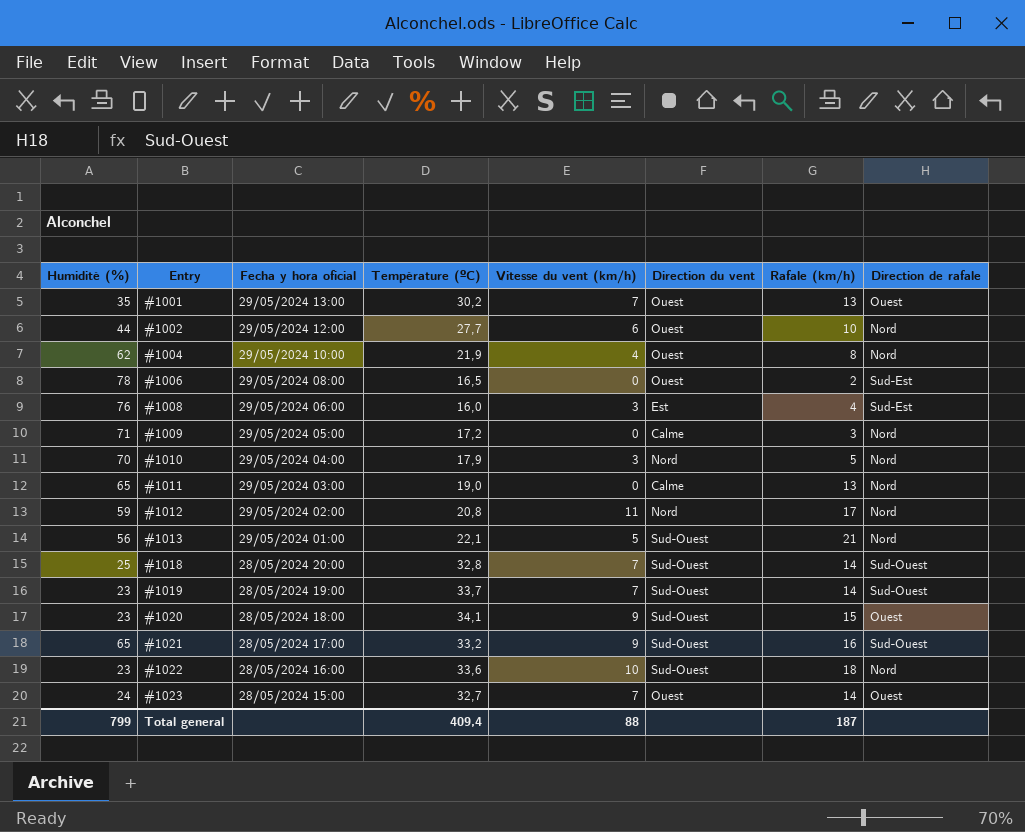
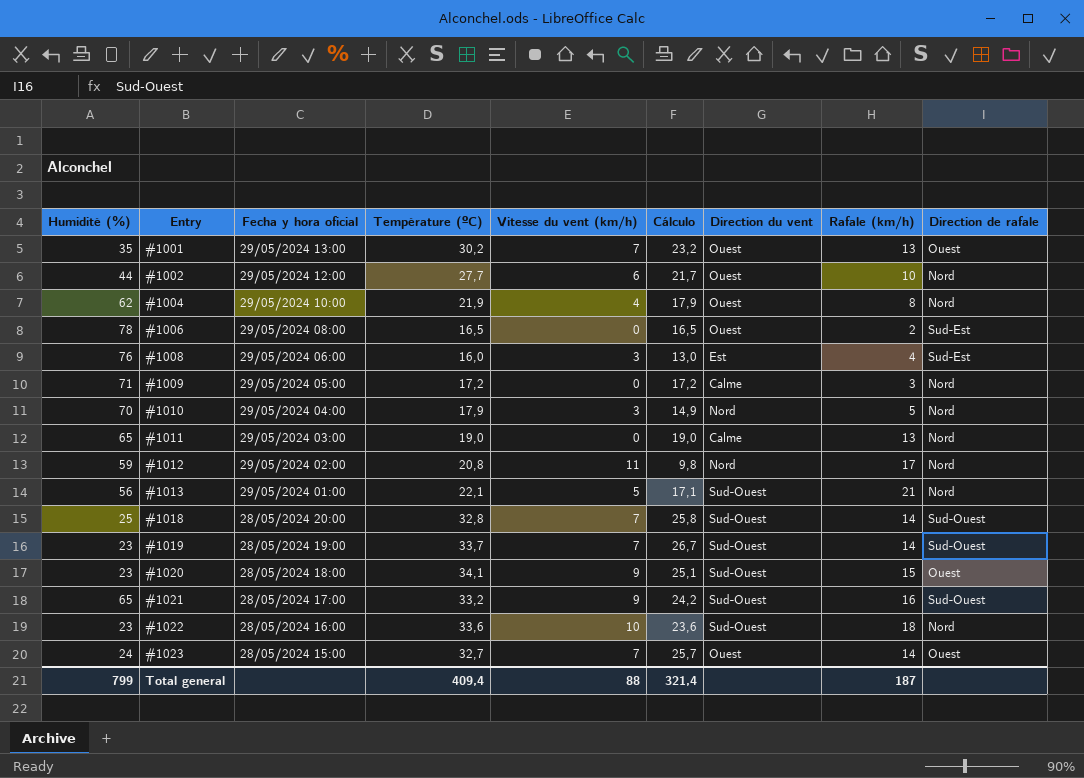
column Cálculo | formula: none -> [Température (ºC)] - [Vitesse du vent (km/h)]

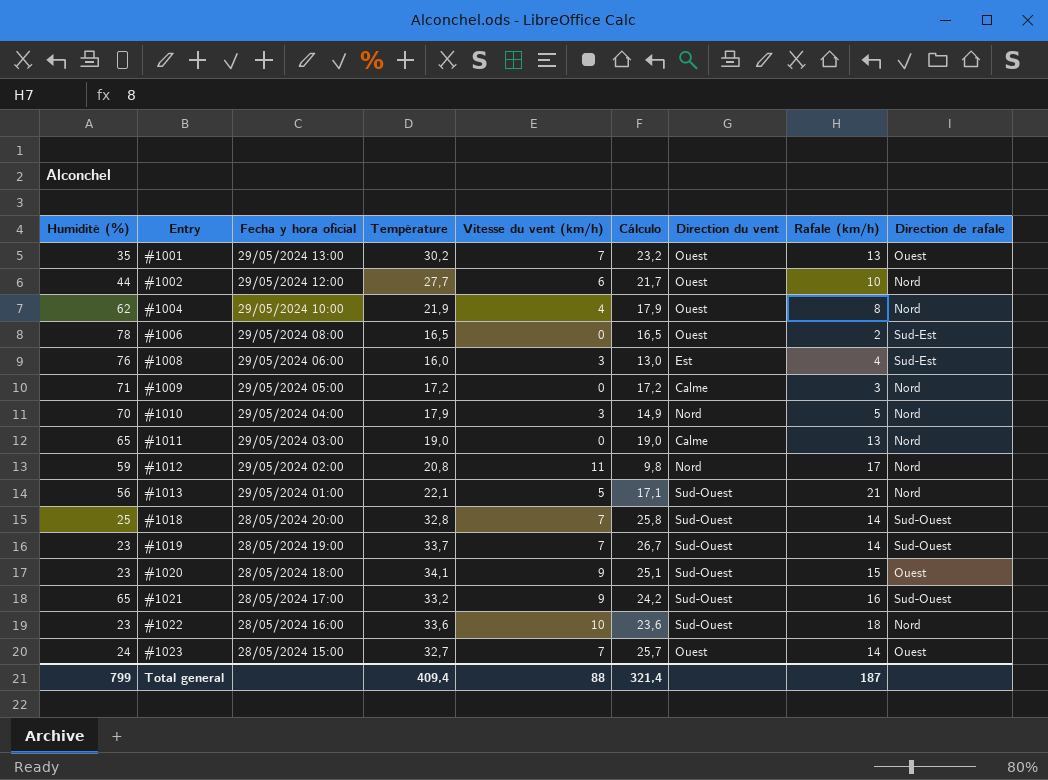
column name: Température (ºC) -> Température

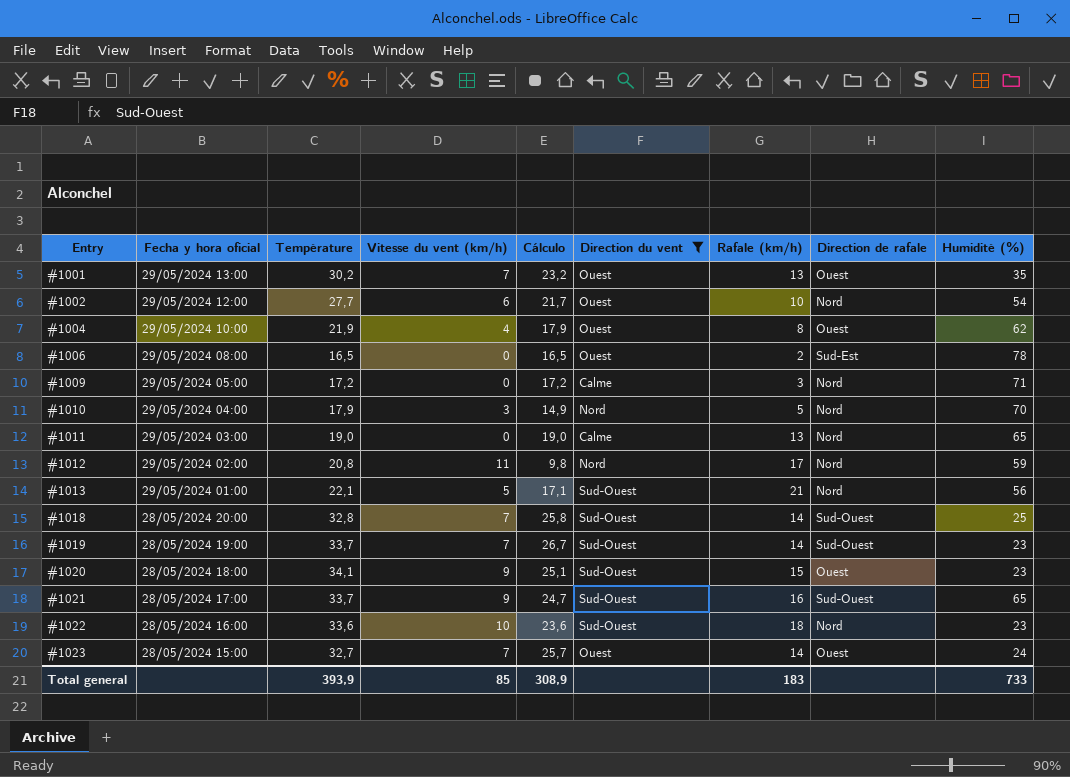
filter: none -> Direction du vent != Est
column Humidité (%) | position: 1 -> 9
#1002 | Humidité (%): 44 -> 54
#1004 | Direction de rafale: Nord -> Ouest
#1021 | Température: 33,2 -> 33,7
#1021 | Cálculo: 24,2 -> 24,7
Total general | Température: 409,4 -> 393,9
Total general | Vitesse du vent (km/h): 88 -> 85
Total general | Cálculo: 321,4 -> 308,9
Total general | Rafale (km/h): 187 -> 183
Total general | Humidité (%): 799 -> 733

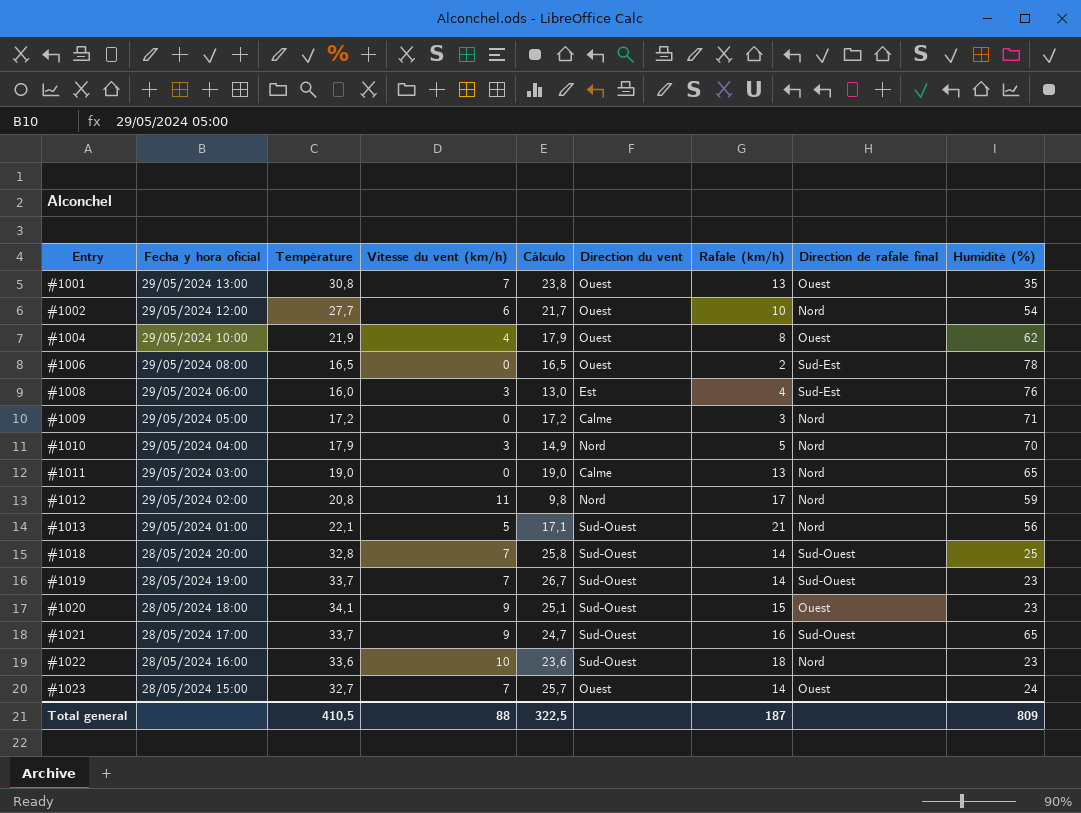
filter: Direction du vent != Est -> none
column name: Direction de rafale -> Direction de rafale final
#1001 | Température: 30,2 -> 30,8
#1001 | Cálculo: 23,2 -> 23,8
Total general | Température: 393,9 -> 410,5
Total general | Vitesse du vent (km/h): 85 -> 88
Total general | Cálculo: 308,9 -> 322,5
Total general | Rafale (km/h): 183 -> 187
Total general | Humidité (%): 733 -> 809

